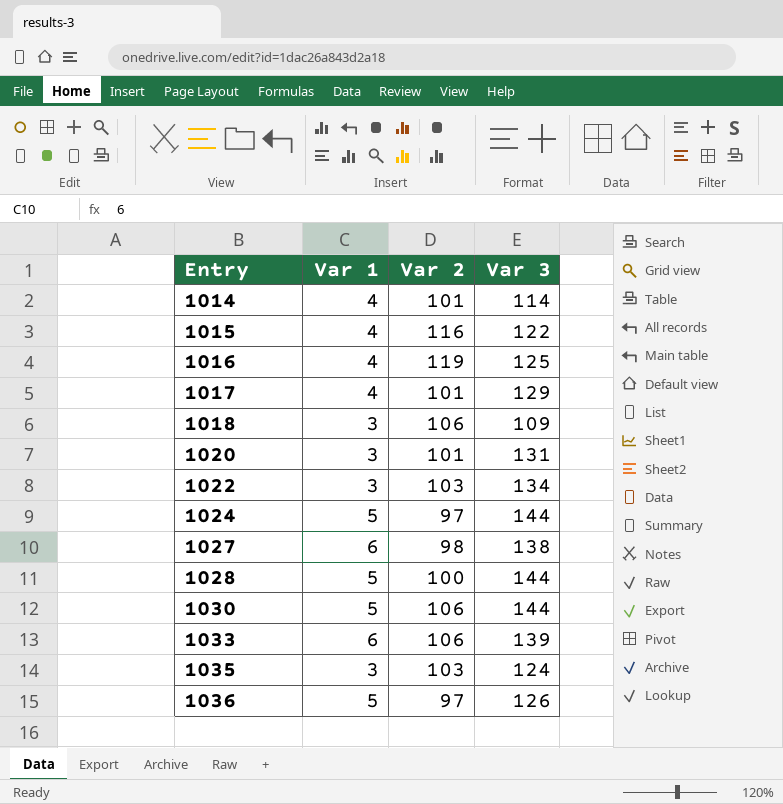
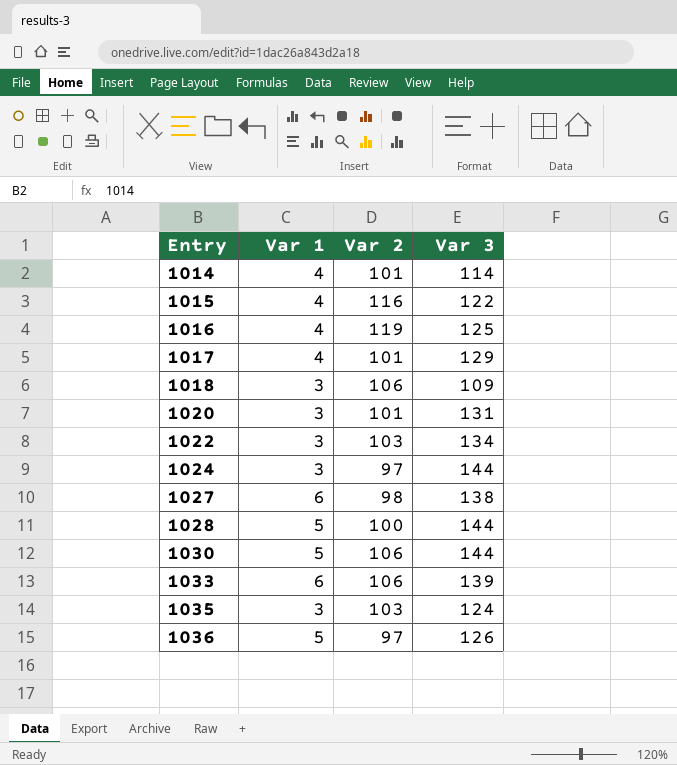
1024 | Var 1: 5 -> 3

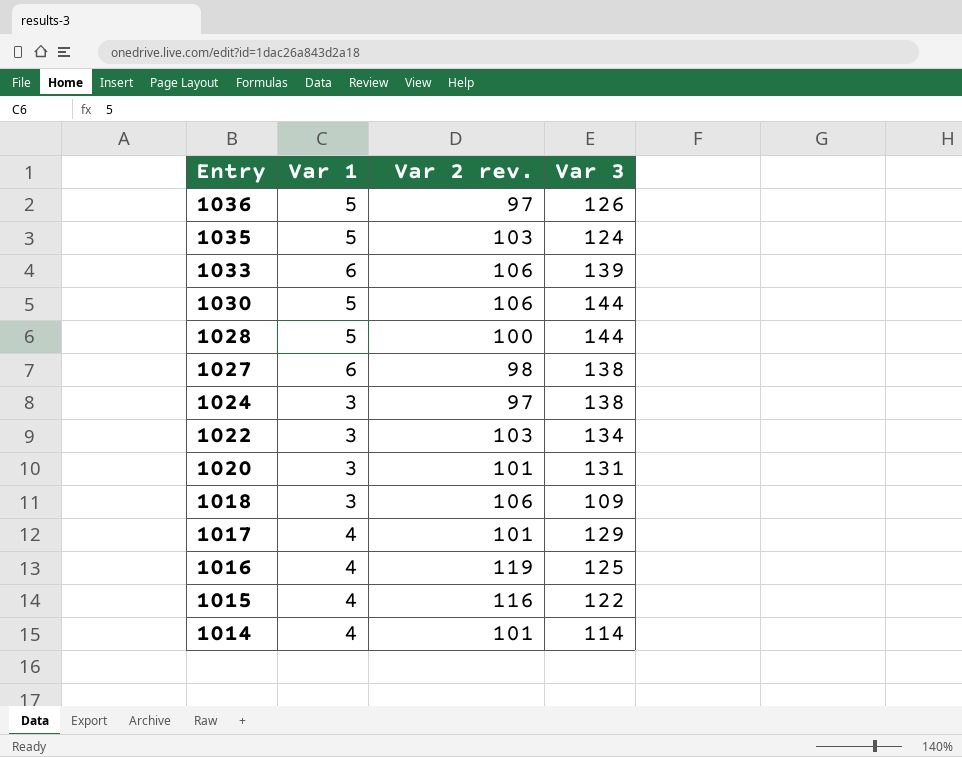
row order: Entry ascending -> Entry descending
column name: Var 2 -> Var 2 rev.
1035 | Var 1: 3 -> 5
1024 | Var 3: 144 -> 138

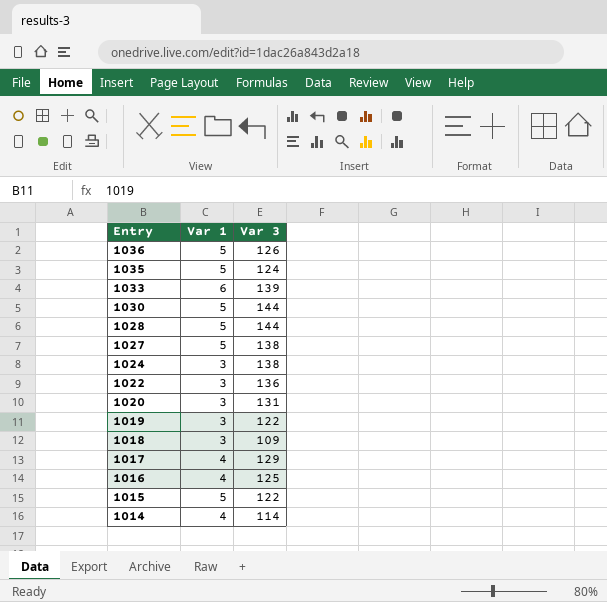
column Var 2 rev. | position: 3 -> none
1027 | Var 1: 6 -> 5
1022 | Var 3: 134 -> 136
row 1019: none -> 3 | 122
1015 | Var 1: 4 -> 5

